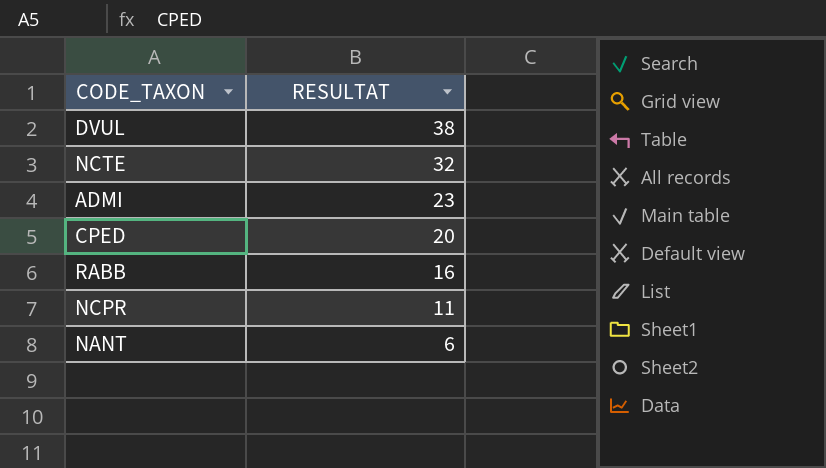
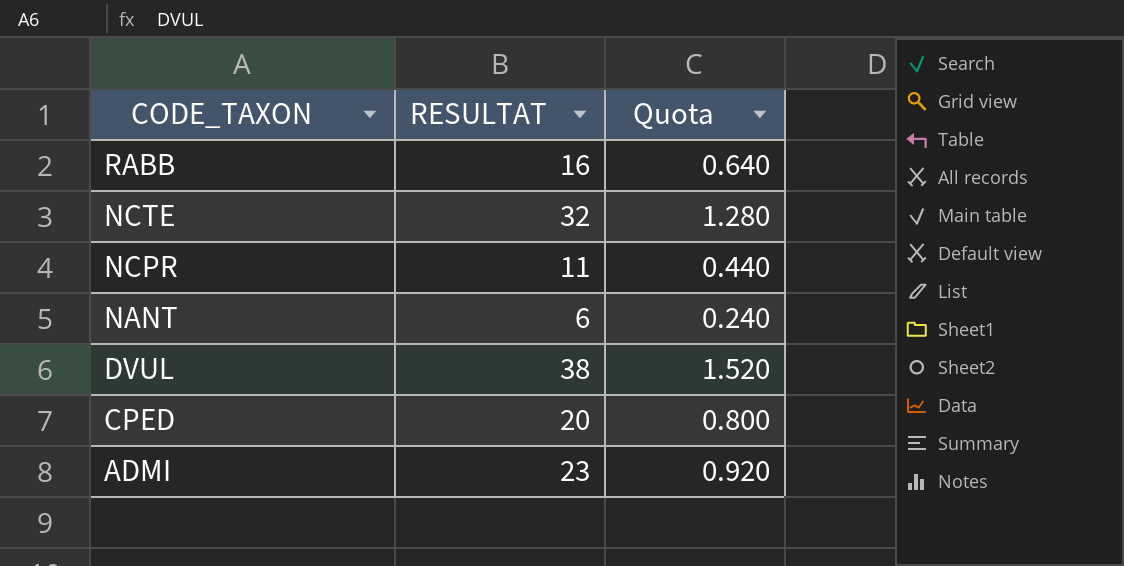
row order: RESULTAT descending -> CODE_TAXON descending
column Quota | formula: none -> [RESULTAT] * 0.04

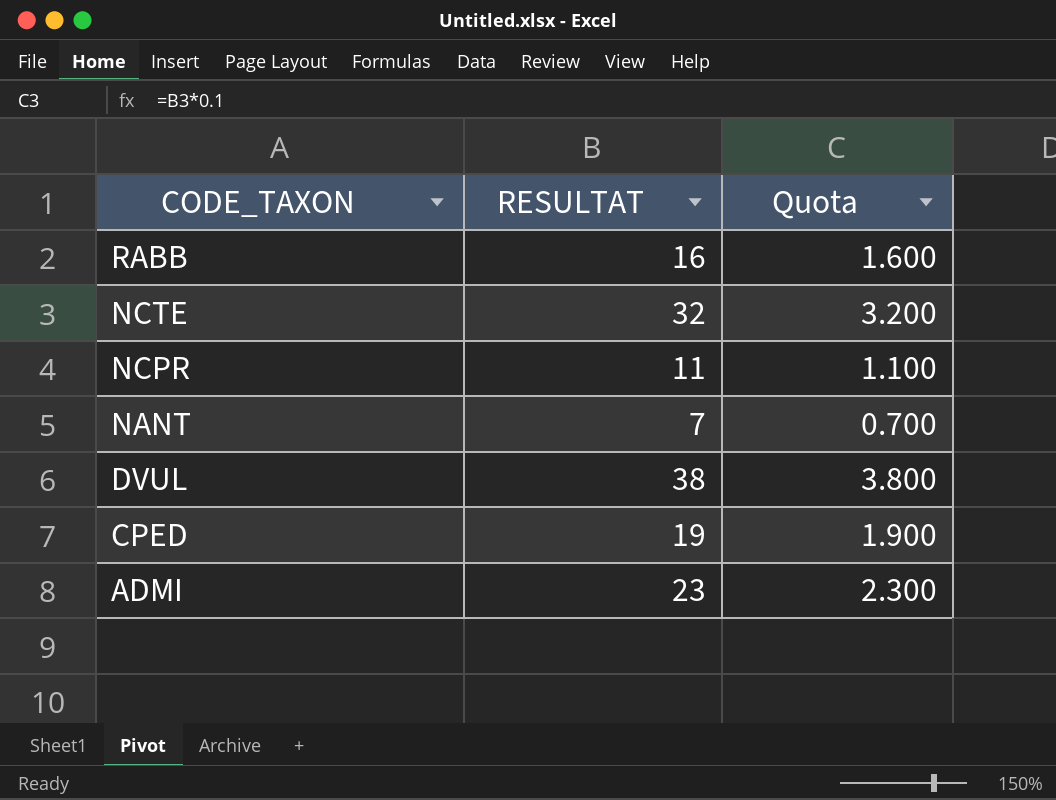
column Quota | formula: [RESULTAT] * 0.04 -> [RESULTAT] * 0.1
NANT | RESULTAT: 6 -> 7
CPED | RESULTAT: 20 -> 19

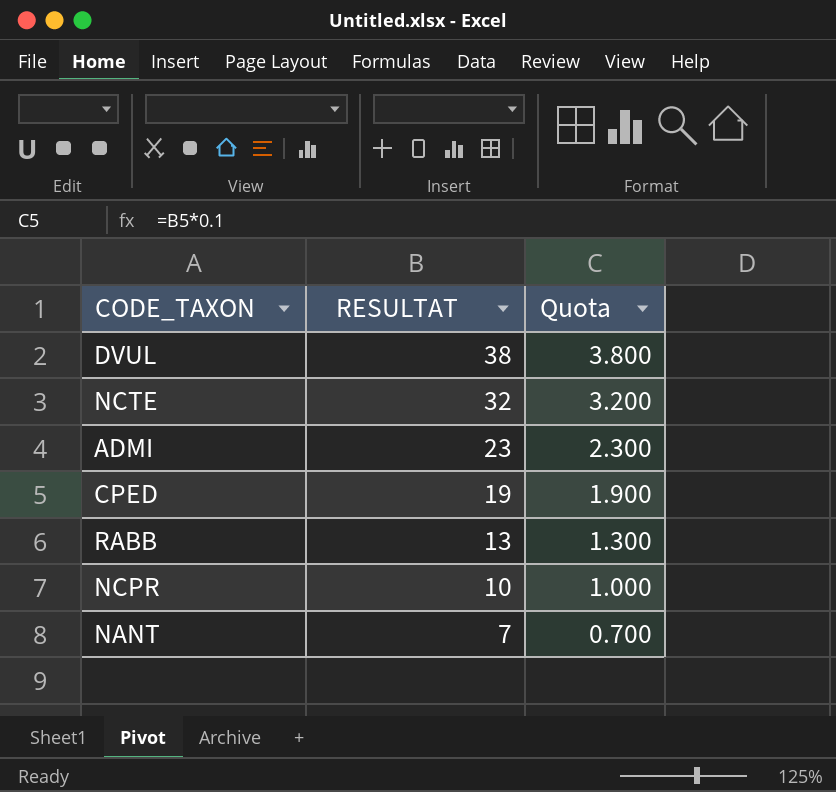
row order: CODE_TAXON descending -> RESULTAT descending
RABB | RESULTAT: 16 -> 13
RABB | Quota: 1.600 -> 1.300
NCPR | RESULTAT: 11 -> 10
NCPR | Quota: 1.100 -> 1.000

